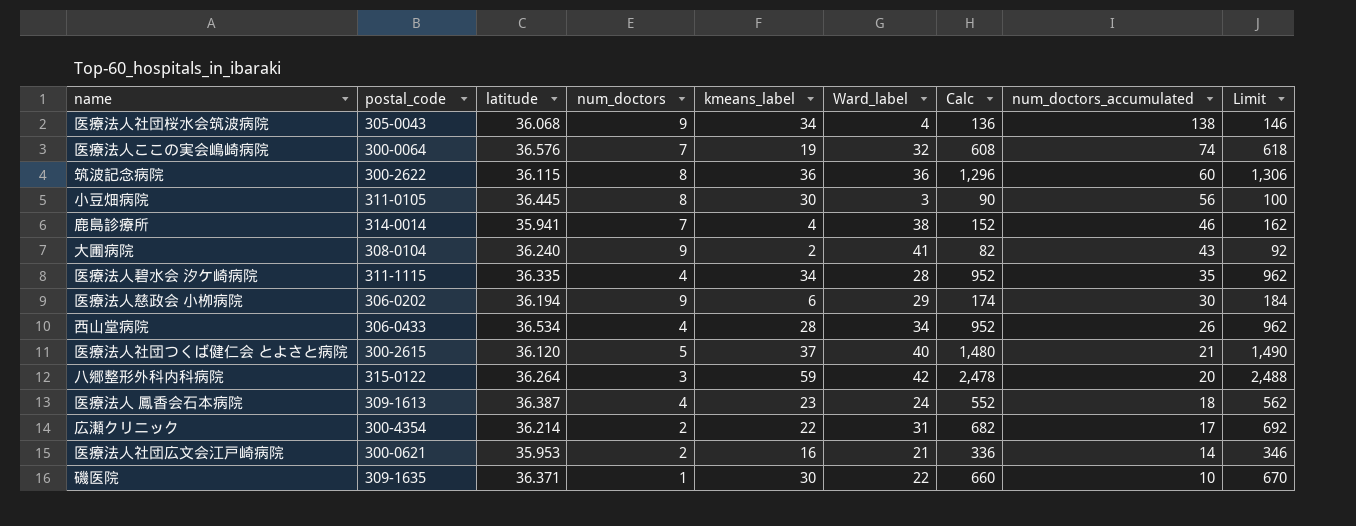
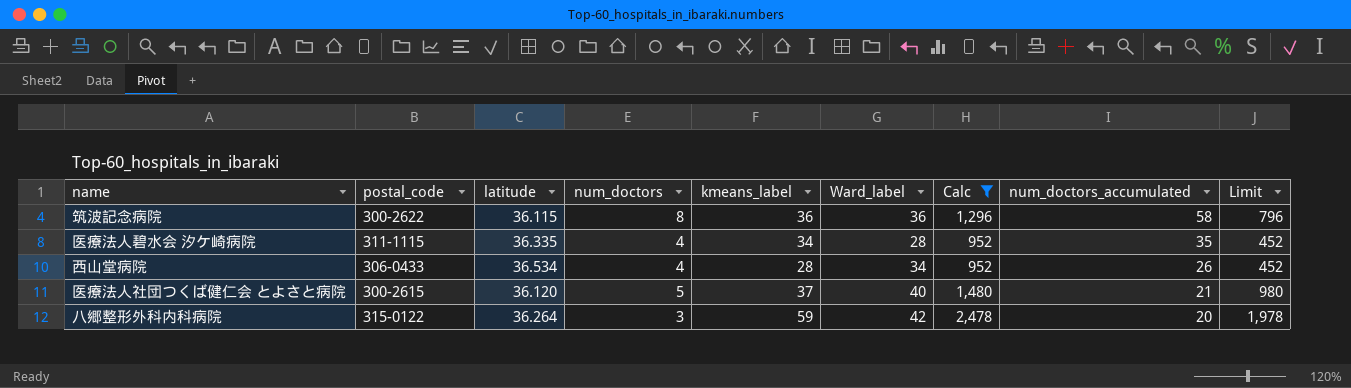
filter: none -> Calc >= 952
column Limit | formula: [Calc] + 10 -> [Calc] - 500
筑波記念病院 | num_doctors_accumulated: 60 -> 58

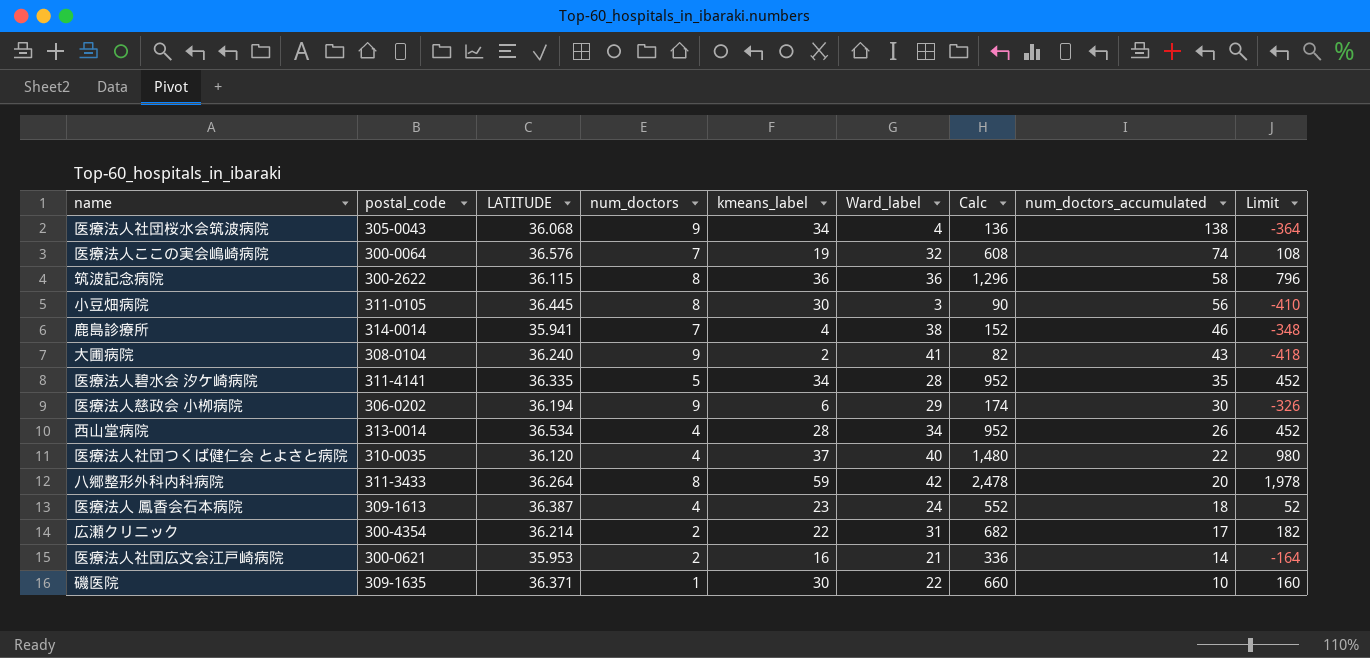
filter: Calc >= 952 -> none
column name: latitude -> LATITUDE
医療法人碧水会 汐ケ崎病院 | postal_code: 311-1115 -> 311-4141
医療法人碧水会 汐ケ崎病院 | num_doctors: 4 -> 5
西山堂病院 | postal_code: 306-0433 -> 313-0014
医療法人社団つくば健仁会 とよさと病院 | postal_code: 300-2615 -> 310-0035
医療法人社団つくば健仁会 とよさと病院 | num_doctors: 5 -> 4
医療法人社団つくば健仁会 とよさと病院 | num_doctors_accumulated: 21 -> 22
八郷整形外科内科病院 | postal_code: 315-0122 -> 311-3433
八郷整形外科内科病院 | num_doctors: 3 -> 8

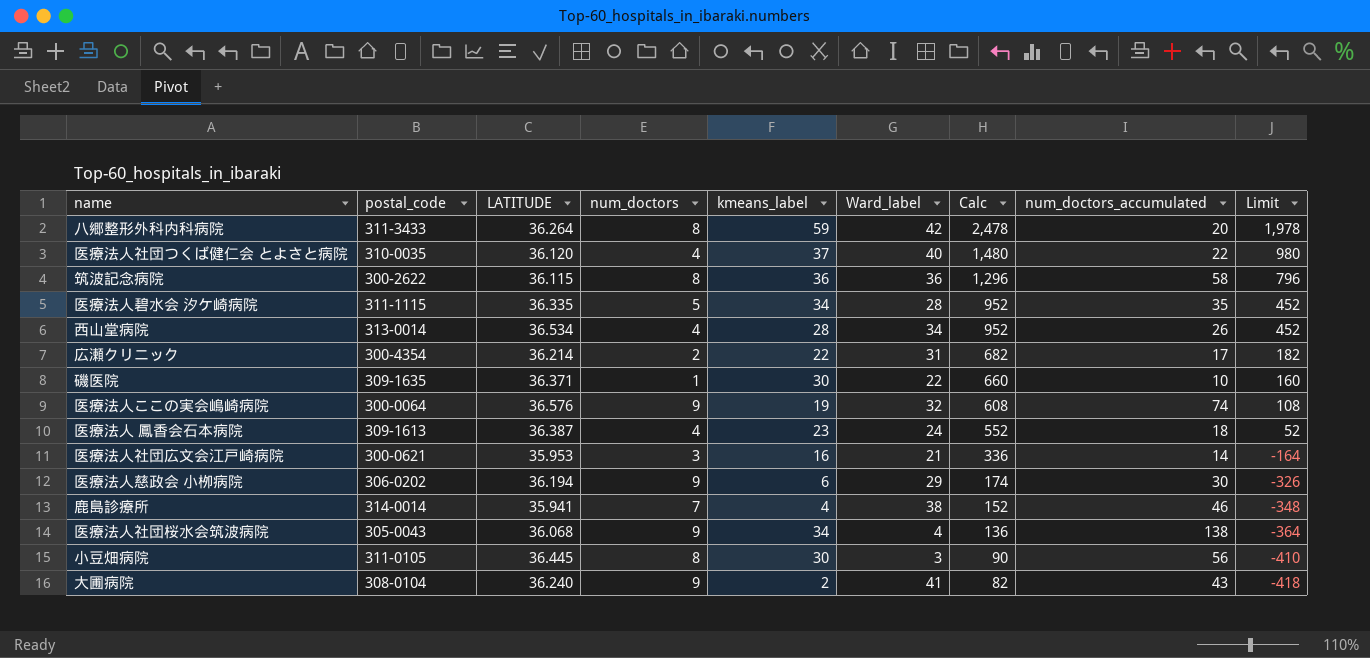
row order: num_doctors_accumulated descending -> Calc descending
医療法人碧水会 汐ケ崎病院 | postal_code: 311-4141 -> 311-1115
医療法人ここの実会嶋崎病院 | num_doctors: 7 -> 9
医療法人社団広文会江戸崎病院 | num_doctors: 2 -> 3

